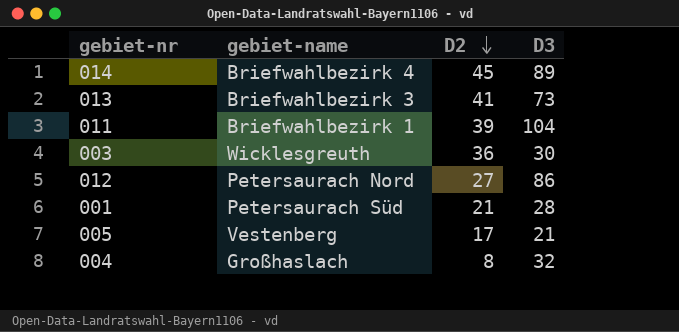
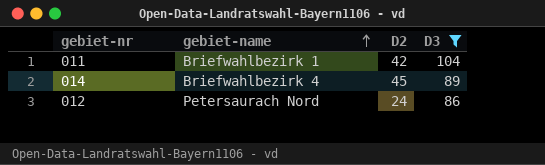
filter: none -> D3 >= 86
row order: D2 descending -> gebiet-name ascending
011 | D2: 39 -> 42
012 | D2: 27 -> 24

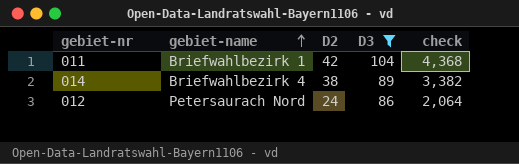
column check | formula: none -> [D2] * [D3]
014 | D2: 45 -> 38

